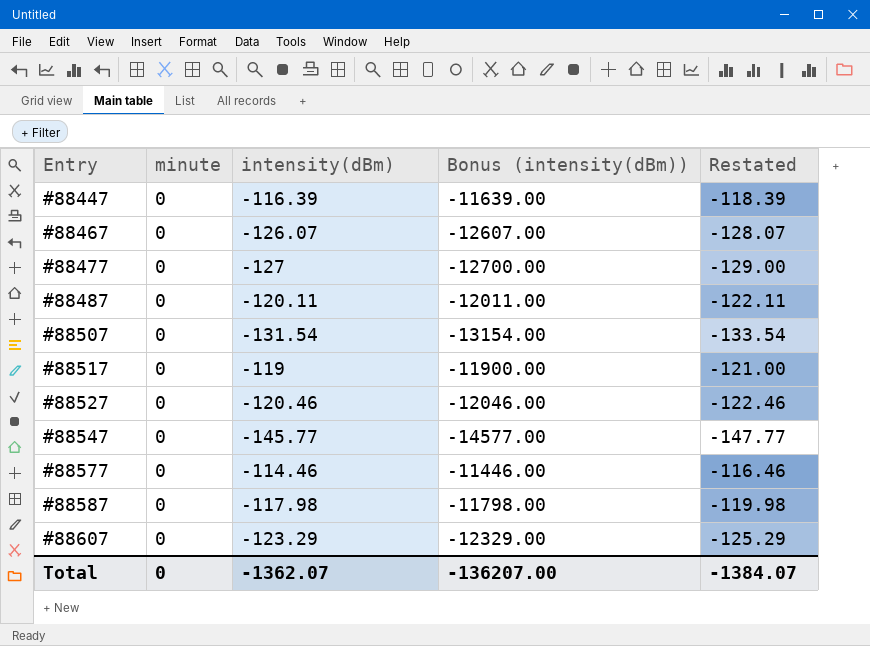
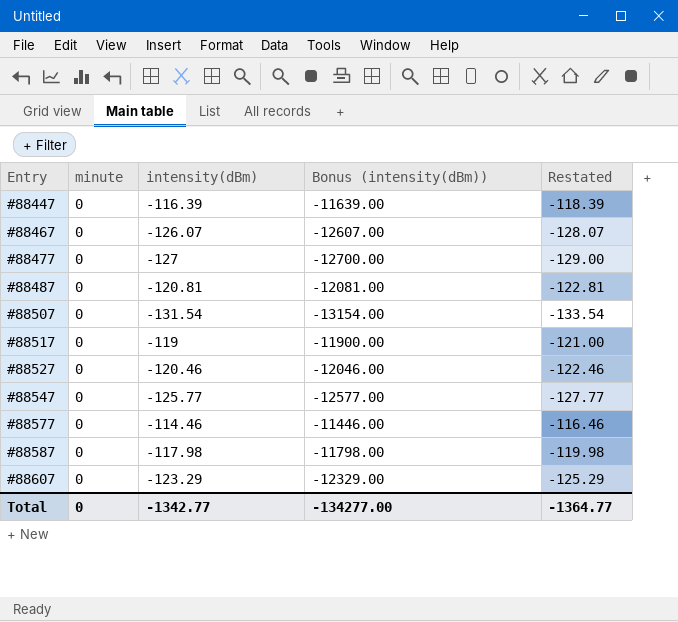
#88487 | intensity(dBm): -120.11 -> -120.81
#88487 | Bonus (intensity(dBm)): -12011.00 -> -12081.00
#88487 | Restated: -122.11 -> -122.81
#88547 | intensity(dBm): -145.77 -> -125.77
#88547 | Bonus (intensity(dBm)): -14577.00 -> -12577.00
#88547 | Restated: -147.77 -> -127.77
Total | intensity(dBm): -1362.07 -> -1342.77
Total | Bonus (intensity(dBm)): -136207.00 -> -134277.00
Total | Restated: -1384.07 -> -1364.77

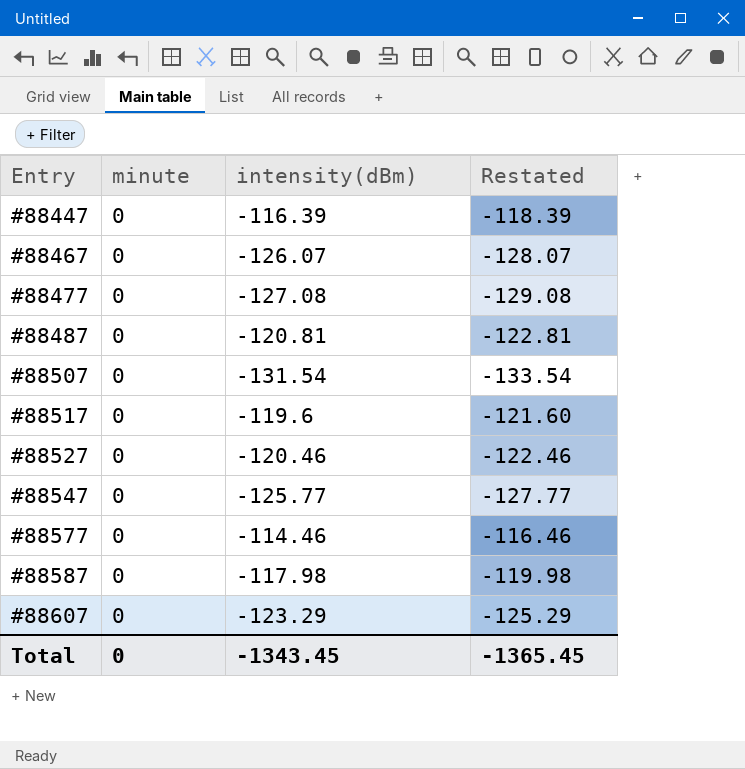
column Bonus (intensity(dBm)) | formula: [intensity(dBm)] * 100 -> none
#88477 | intensity(dBm): -127 -> -127.08
#88477 | Restated: -129.00 -> -129.08
#88517 | intensity(dBm): -119 -> -119.6
#88517 | Restated: -121.00 -> -121.60
Total | intensity(dBm): -1342.77 -> -1343.45
Total | Restated: -1364.77 -> -1365.45

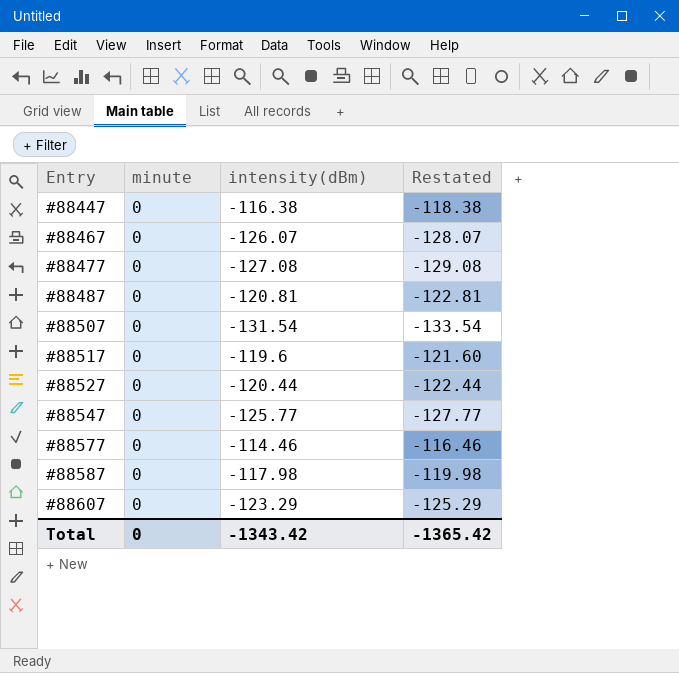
#88447 | intensity(dBm): -116.39 -> -116.38
#88447 | Restated: -118.39 -> -118.38
#88527 | intensity(dBm): -120.46 -> -120.44
#88527 | Restated: -122.46 -> -122.44
Total | intensity(dBm): -1343.45 -> -1343.42
Total | Restated: -1365.45 -> -1365.42

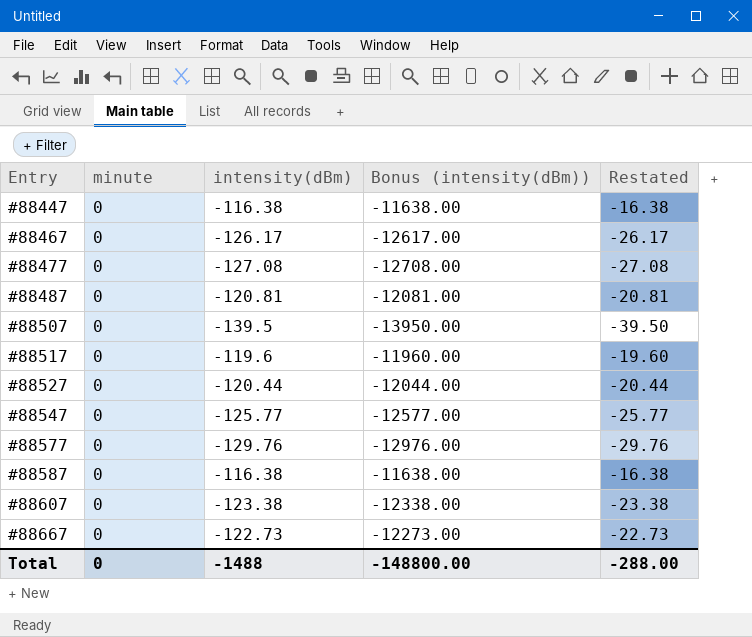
column Bonus (intensity(dBm)) | formula: none -> [intensity(dBm)] * 100
column Restated | formula: [intensity(dBm)] - 2 -> [intensity(dBm)] + 100
#88467 | intensity(dBm): -126.07 -> -126.17
#88507 | intensity(dBm): -131.54 -> -139.5
#88577 | intensity(dBm): -114.46 -> -129.76
#88587 | intensity(dBm): -117.98 -> -116.38
#88607 | intensity(dBm): -123.29 -> -123.38
row #88667: none -> 0 | -122.73 | -12273.00 | -22.73
Total | intensity(dBm): -1343.42 -> -1488
Total | Restated: -1365.42 -> -288.00

